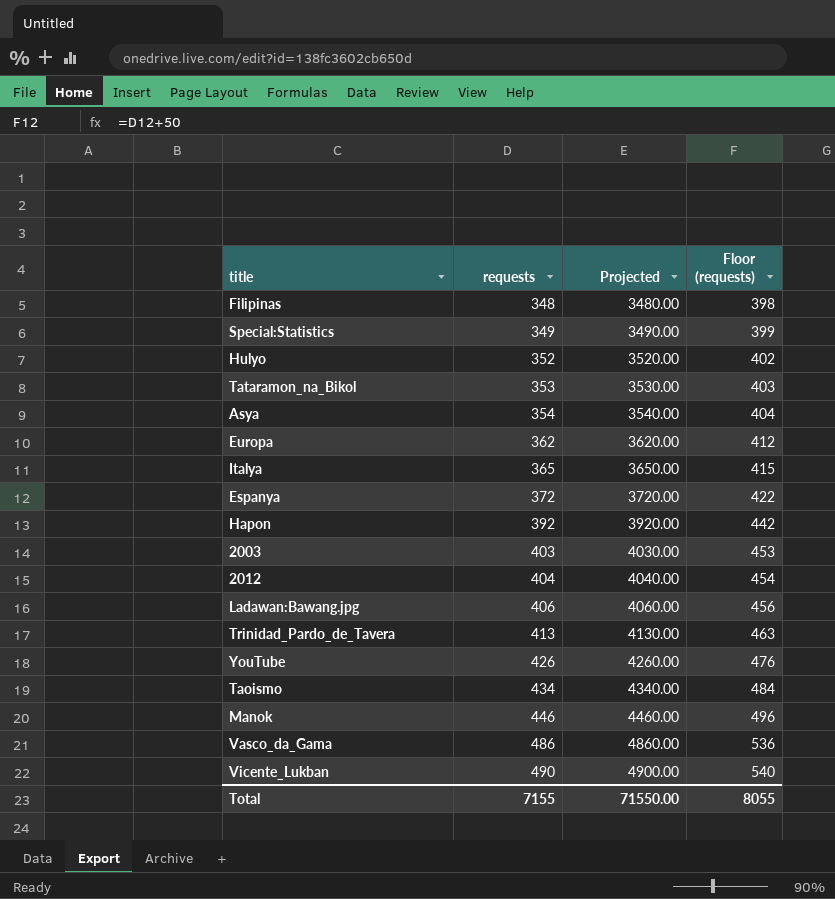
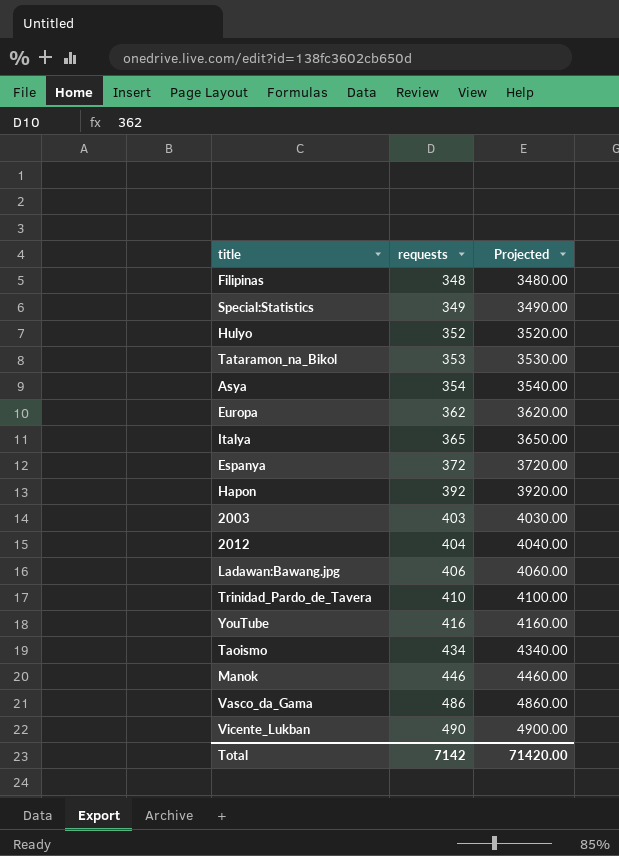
column Floor (requests) | formula: [requests] + 50 -> none
Trinidad_Pardo_de_Tavera | requests: 413 -> 410
Trinidad_Pardo_de_Tavera | Projected: 4130.00 -> 4100.00
YouTube | requests: 426 -> 416
YouTube | Projected: 4260.00 -> 4160.00
Total | requests: 7155 -> 7142
Total | Projected: 71550.00 -> 71420.00

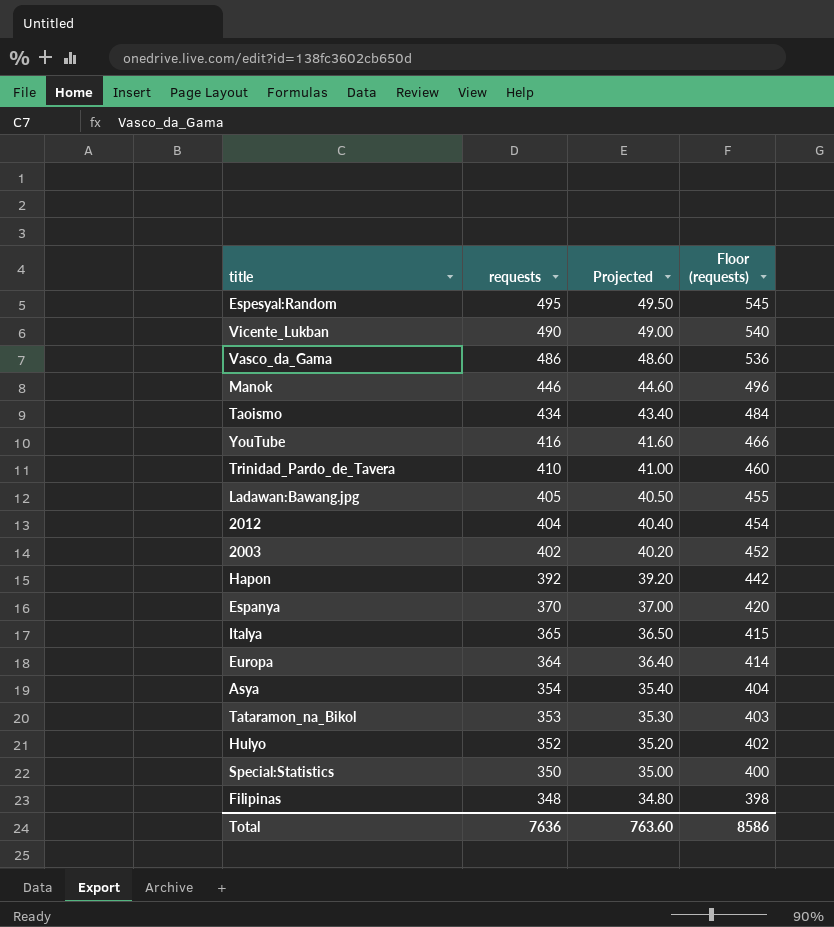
row order: requests ascending -> requests descending
column Projected | formula: [requests] * 10 -> [requests] * 0.1
column Floor (requests) | formula: none -> [requests] + 50
row Espesyal:Random: none -> 495 | 49.50 | 545
Ladawan:Bawang.jpg | requests: 406 -> 405
2003 | requests: 403 -> 402
Espanya | requests: 372 -> 370
Europa | requests: 362 -> 364
Special:Statistics | requests: 349 -> 350
Total | requests: 7142 -> 7636
Total | Projected: 71420.00 -> 763.60

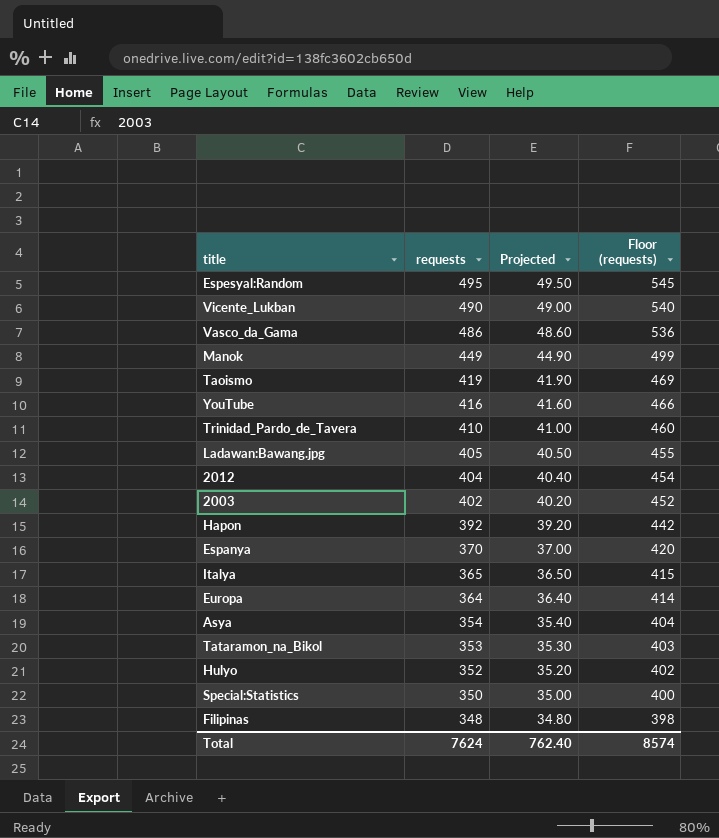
Manok | requests: 446 -> 449
Manok | Projected: 44.60 -> 44.90
Manok | Floor (requests): 496 -> 499
Taoismo | requests: 434 -> 419
Taoismo | Projected: 43.40 -> 41.90
Taoismo | Floor (requests): 484 -> 469
Total | requests: 7636 -> 7624
Total | Projected: 763.60 -> 762.40
Total | Floor (requests): 8586 -> 8574

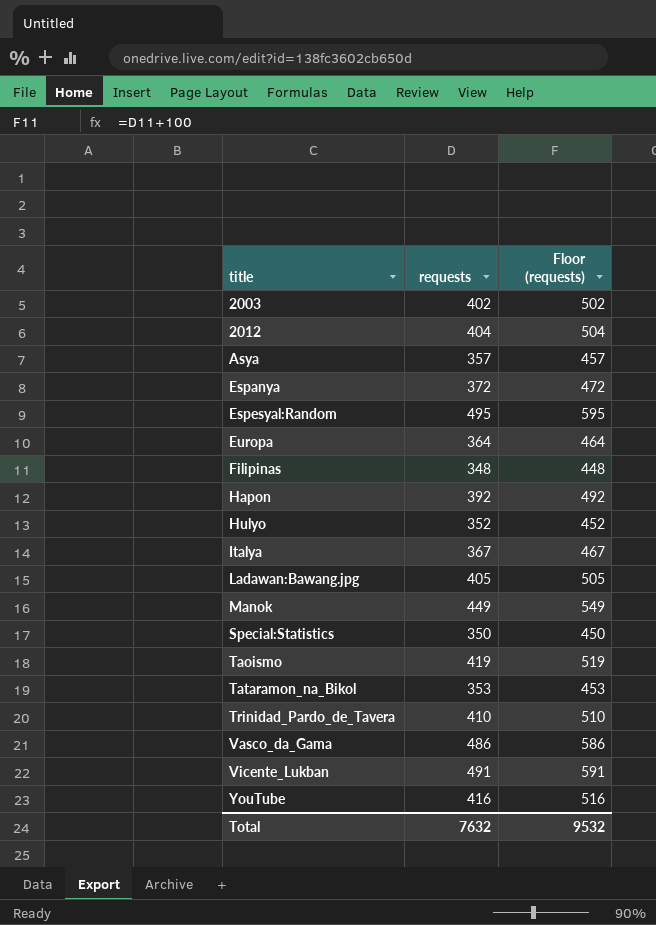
row order: requests descending -> title ascending
column Projected | formula: [requests] * 0.1 -> none
column Floor (requests) | formula: [requests] + 50 -> [requests] + 100
Asya | requests: 354 -> 357
Espanya | requests: 370 -> 372
Italya | requests: 365 -> 367
Vicente_Lukban | requests: 490 -> 491
Total | requests: 7624 -> 7632
Total | Floor (requests): 8574 -> 9532

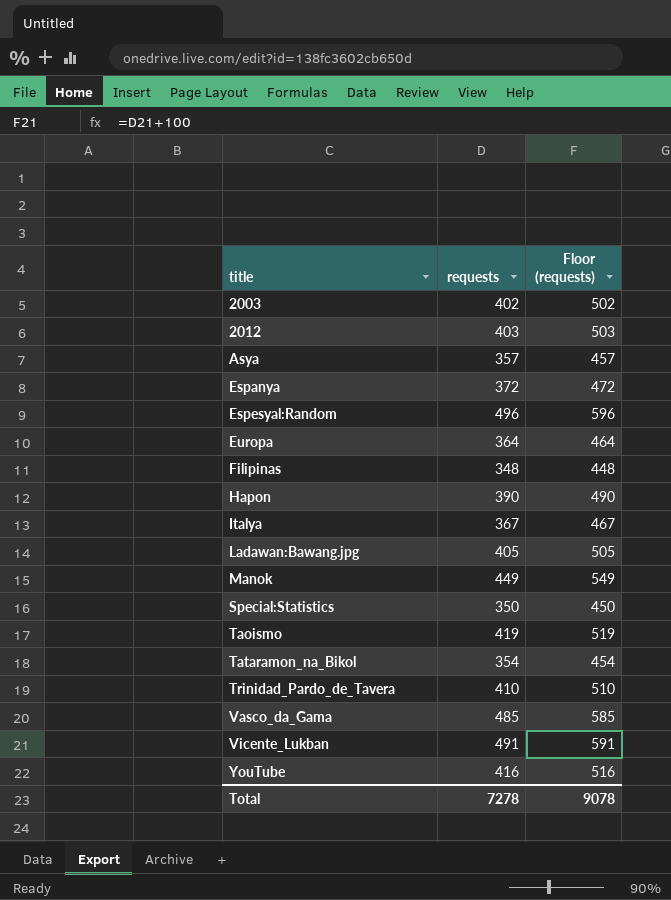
row Hulyo: 352 | 452 -> none
2012 | requests: 404 -> 403
2012 | Floor (requests): 504 -> 503
Espesyal:Random | requests: 495 -> 496
Espesyal:Random | Floor (requests): 595 -> 596
Hapon | requests: 392 -> 390
Hapon | Floor (requests): 492 -> 490
Tataramon_na_Bikol | requests: 353 -> 354
Tataramon_na_Bikol | Floor (requests): 453 -> 454
Vasco_da_Gama | requests: 486 -> 485
Vasco_da_Gama | Floor (requests): 586 -> 585
Total | requests: 7632 -> 7278
Total | Floor (requests): 9532 -> 9078

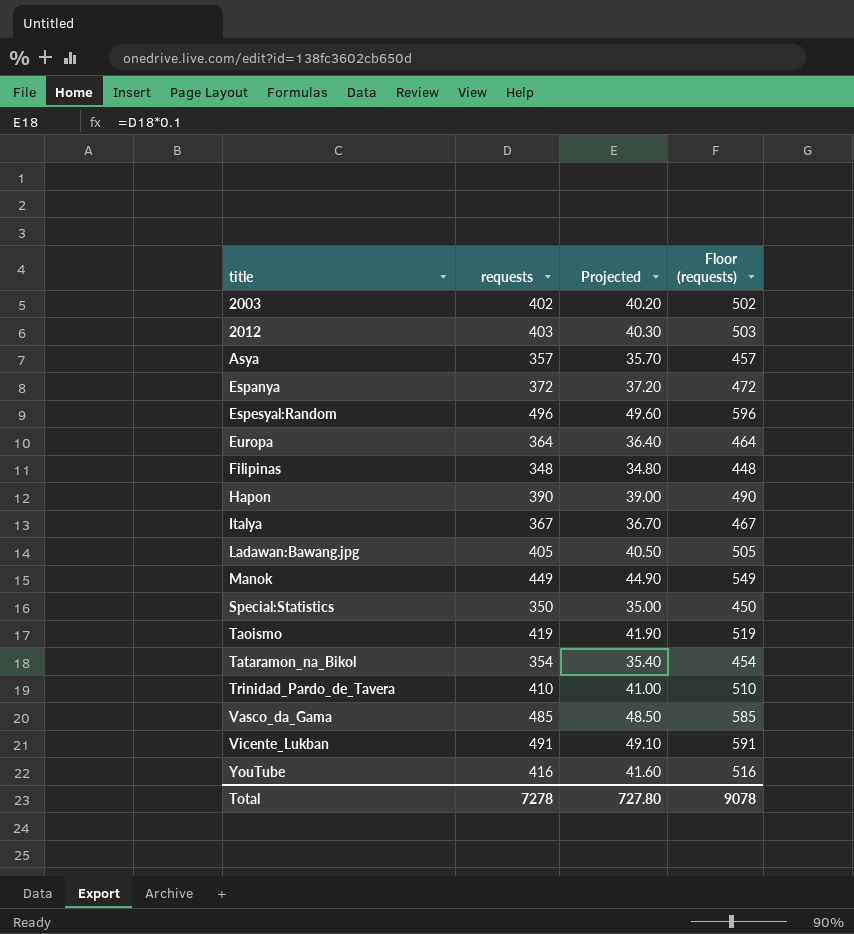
column Projected | formula: none -> [requests] * 0.1

